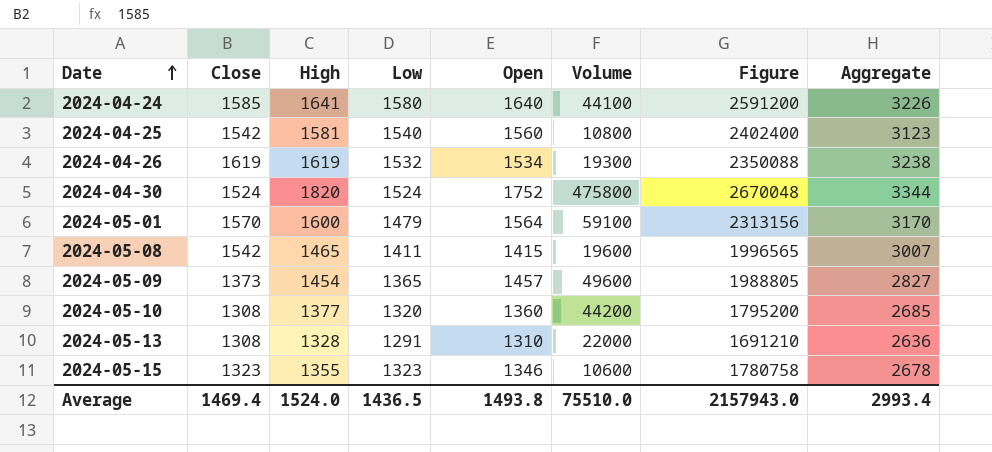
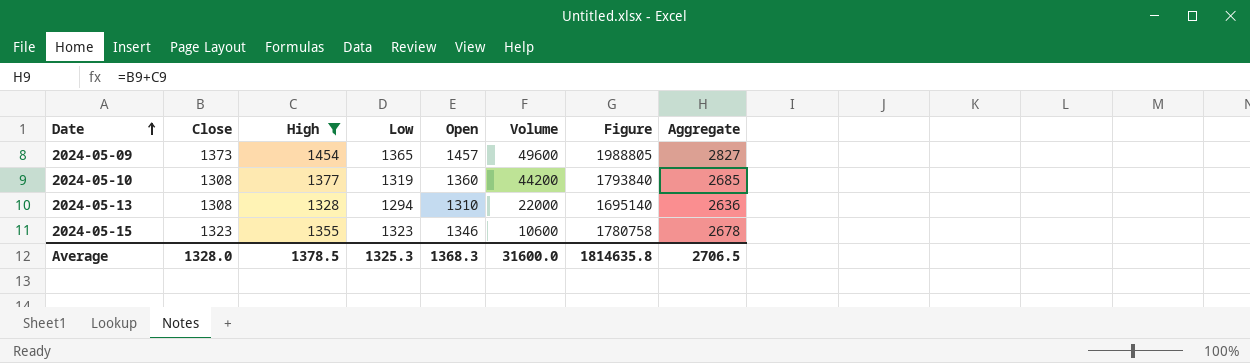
filter: none -> High <= 1454
2024-05-10 | Low: 1320 -> 1319
2024-05-10 | Figure: 1795200 -> 1793840
2024-05-13 | Low: 1291 -> 1294
2024-05-13 | Figure: 1691210 -> 1695140
Average | Close: 1469.4 -> 1328.0
Average | High: 1524.0 -> 1378.5
Average | Low: 1436.5 -> 1325.3
Average | Open: 1493.8 -> 1368.3
Average | Volume: 75510.0 -> 31600.0
Average | Figure: 2157943.0 -> 1814635.8
Average | Aggregate: 2993.4 -> 2706.5

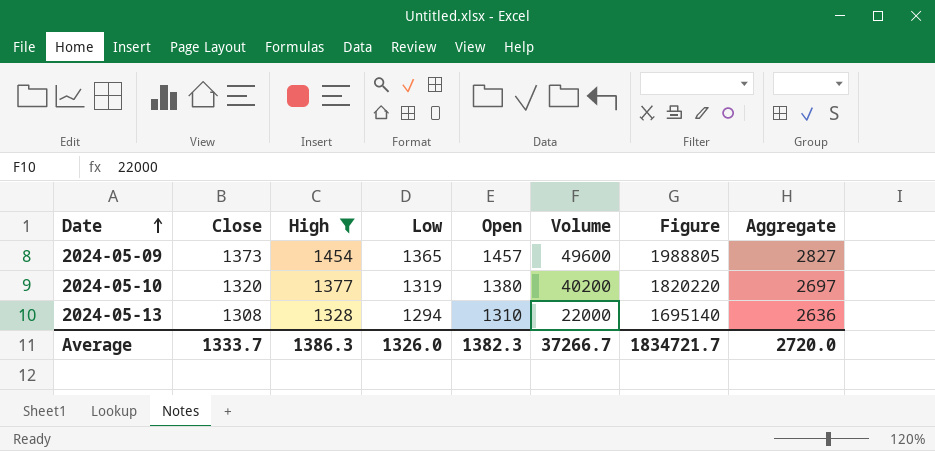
row 2024-05-15: 1323 | 1355 | 1323 | 1346 | 10600 | 1780758 | 2678 -> none
2024-05-10 | Close: 1308 -> 1320
2024-05-10 | Open: 1360 -> 1380
2024-05-10 | Volume: 44200 -> 40200
2024-05-10 | Figure: 1793840 -> 1820220
2024-05-10 | Aggregate: 2685 -> 2697
Average | Close: 1328.0 -> 1333.7
Average | High: 1378.5 -> 1386.3
Average | Low: 1325.3 -> 1326.0
Average | Open: 1368.3 -> 1382.3
Average | Volume: 31600.0 -> 37266.7
Average | Figure: 1814635.8 -> 1834721.7
Average | Aggregate: 2706.5 -> 2720.0

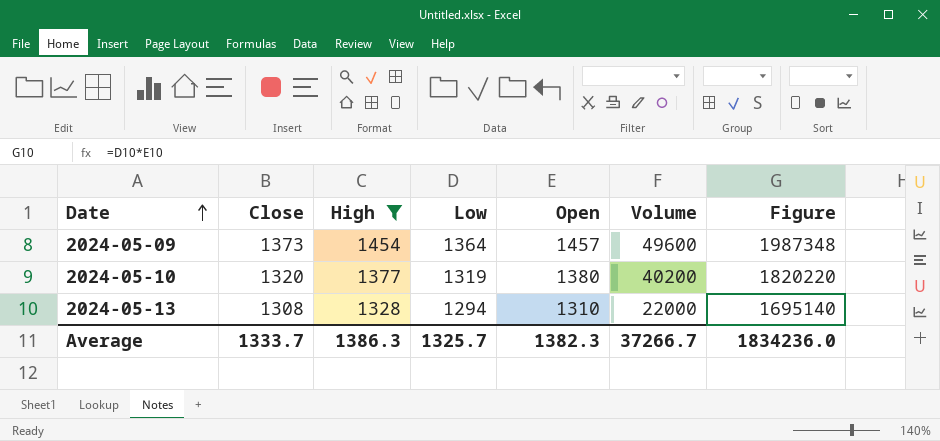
column Aggregate | formula: [Close] + [High] -> none
2024-05-09 | Low: 1365 -> 1364
2024-05-09 | Figure: 1988805 -> 1987348
Average | Low: 1326.0 -> 1325.7
Average | Figure: 1834721.7 -> 1834236.0

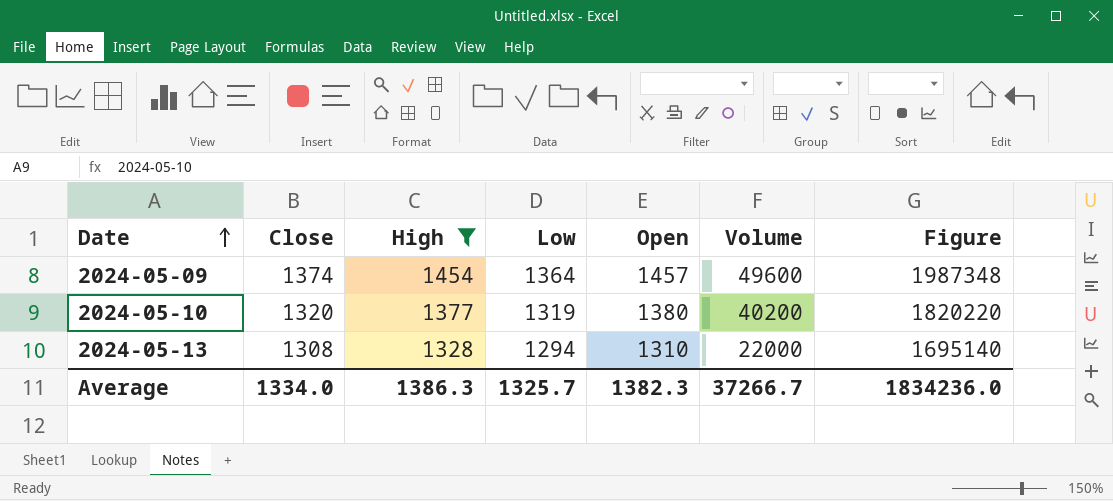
2024-05-09 | Close: 1373 -> 1374
Average | Close: 1333.7 -> 1334.0

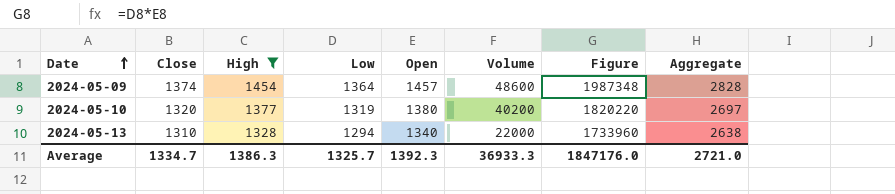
column Aggregate | formula: none -> [Close] + [High]
2024-05-09 | Volume: 49600 -> 48600
2024-05-13 | Close: 1308 -> 1310
2024-05-13 | Open: 1310 -> 1340
2024-05-13 | Figure: 1695140 -> 1733960
Average | Close: 1334.0 -> 1334.7
Average | Open: 1382.3 -> 1392.3
Average | Volume: 37266.7 -> 36933.3
Average | Figure: 1834236.0 -> 1847176.0

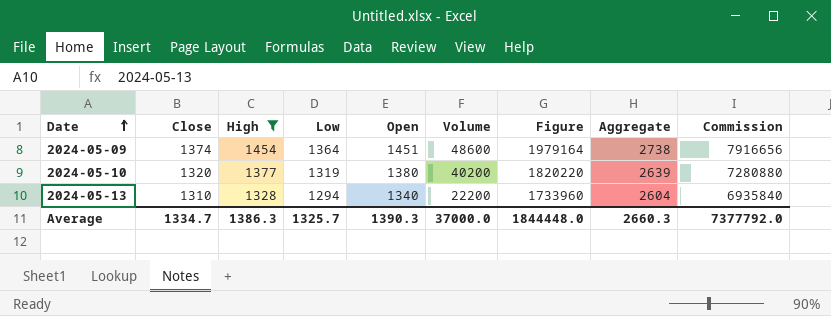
column Aggregate | formula: [Close] + [High] -> [Close] + [Low]
column Commission | formula: none -> [Figure] * 4
2024-05-09 | Open: 1457 -> 1451
2024-05-09 | Figure: 1987348 -> 1979164
2024-05-13 | Volume: 22000 -> 22200
Average | Open: 1392.3 -> 1390.3
Average | Volume: 36933.3 -> 37000.0
Average | Figure: 1847176.0 -> 1844448.0
Average | Aggregate: 2721.0 -> 2660.3

